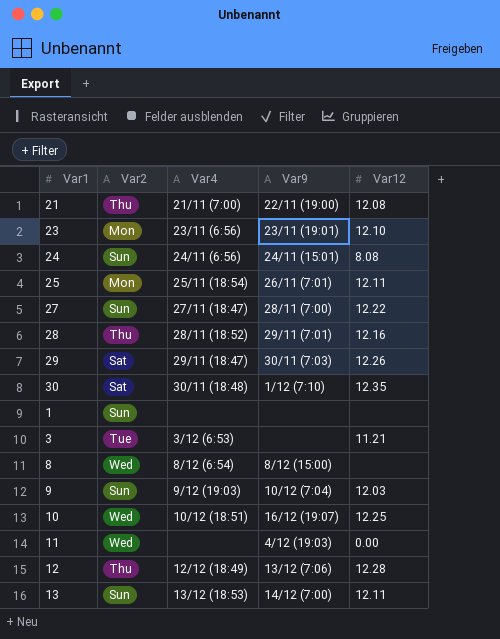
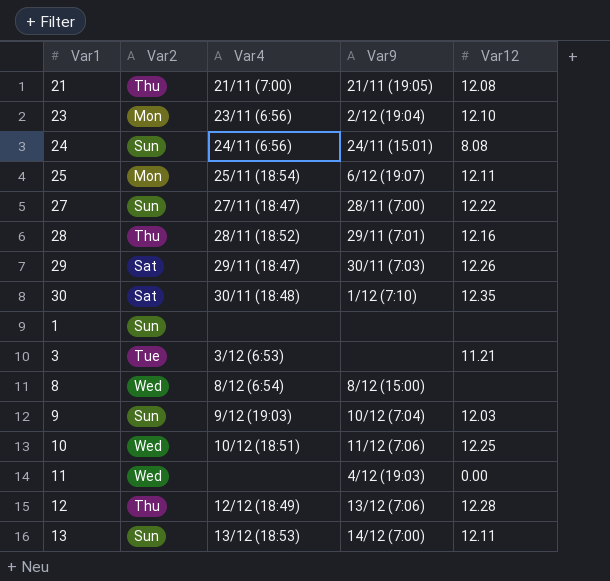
21 | Var9: 22/11 (19:00) -> 21/11 (19:05)
23 | Var9: 23/11 (19:01) -> 2/12 (19:04)
25 | Var9: 26/11 (7:01) -> 6/12 (19:07)
10 | Var9: 16/12 (19:07) -> 11/12 (7:06)

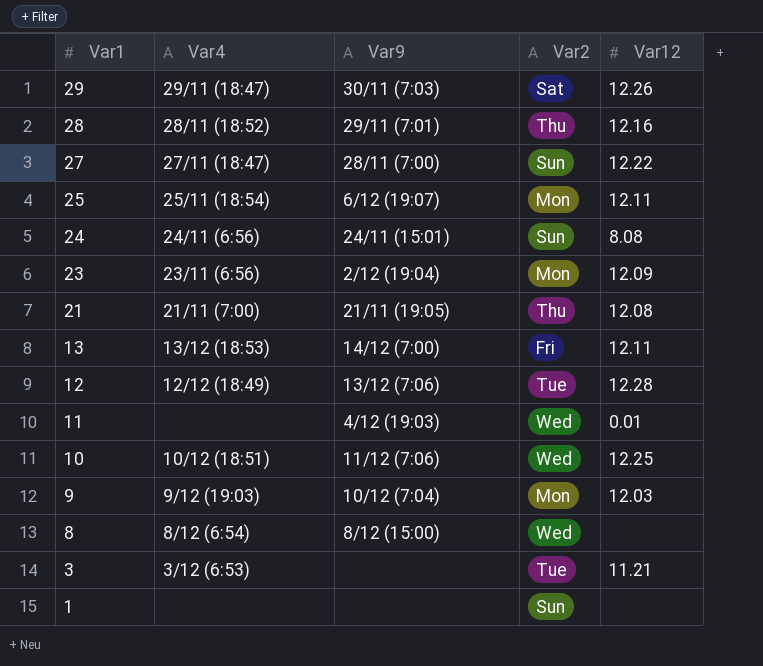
row order: none -> Var1 descending
column Var2 | position: 2 -> 4
row 30: Sat | 30/11 (18:48) | 1/12 (7:10) | 12.35 -> none
23 | Var12: 12.10 -> 12.09
13 | Var2: Sun -> Fri
12 | Var2: Thu -> Tue
11 | Var12: 0.00 -> 0.01
9 | Var2: Sun -> Mon

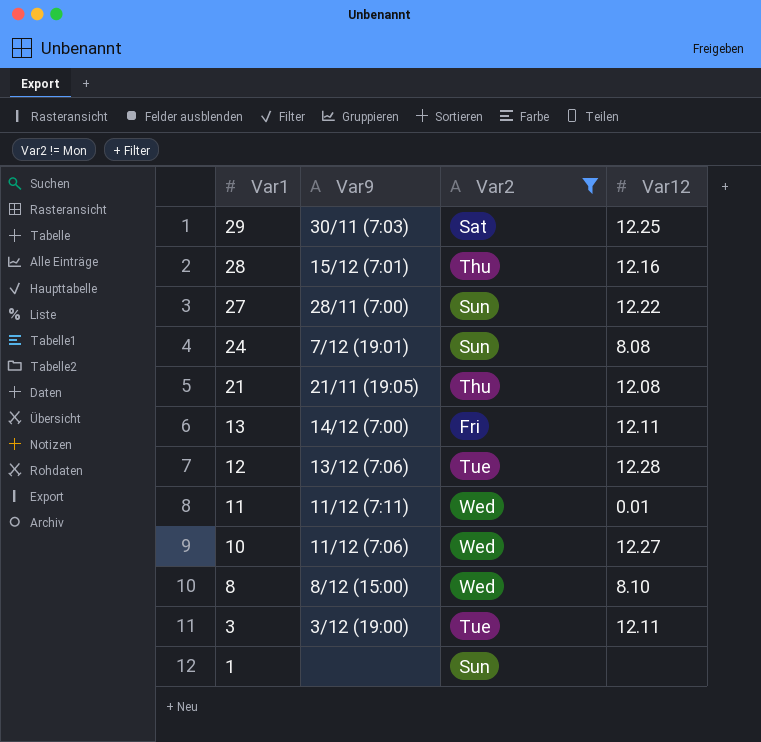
filter: none -> Var2 != Mon
column Var4 | position: 2 -> none
29 | Var12: 12.26 -> 12.25
28 | Var9: 29/11 (7:01) -> 15/12 (7:01)
24 | Var9: 24/11 (15:01) -> 7/12 (19:01)
11 | Var9: 4/12 (19:03) -> 11/12 (7:11)
10 | Var12: 12.25 -> 12.27
8 | Var12: none -> 8.10
3 | Var9: none -> 3/12 (19:00)
3 | Var12: 11.21 -> 12.11

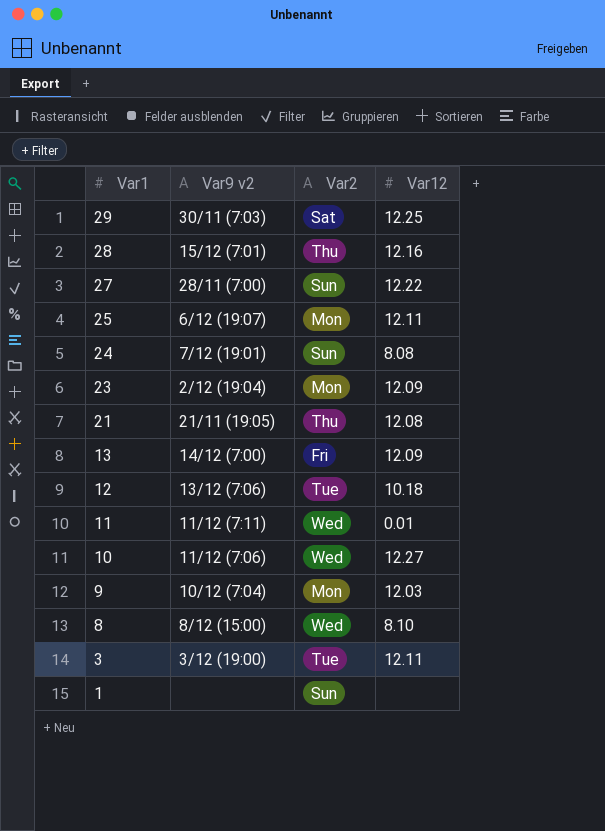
filter: Var2 != Mon -> none
column name: Var9 -> Var9 v2
13 | Var12: 12.11 -> 12.09
12 | Var12: 12.28 -> 10.18

